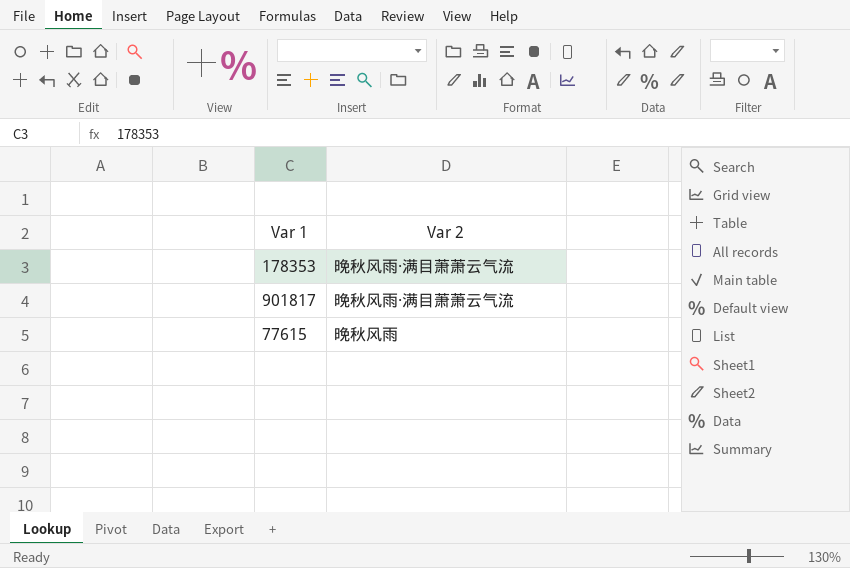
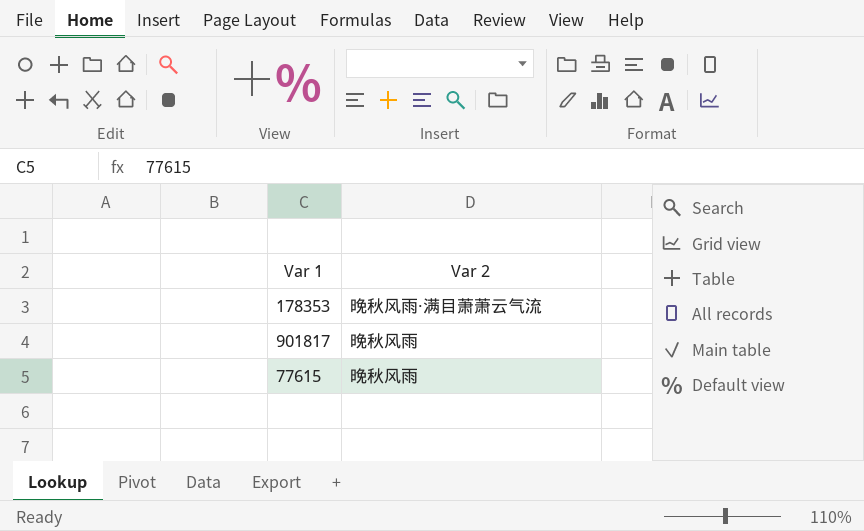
901817 | Var 2: 晚秋风雨·满目萧萧云气流 -> 晚秋风雨

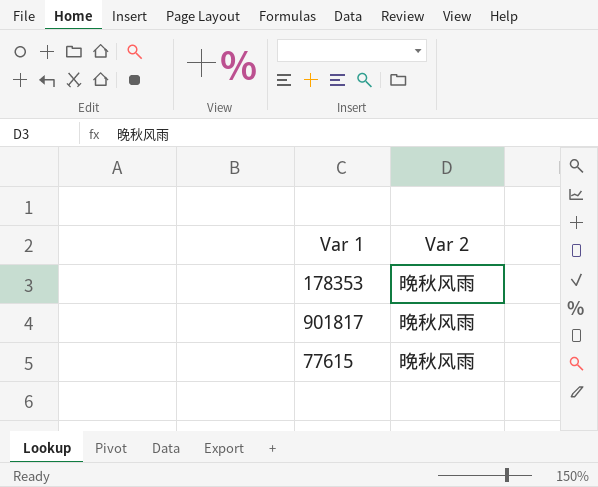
178353 | Var 2: 晚秋风雨·满目萧萧云气流 -> 晚秋风雨

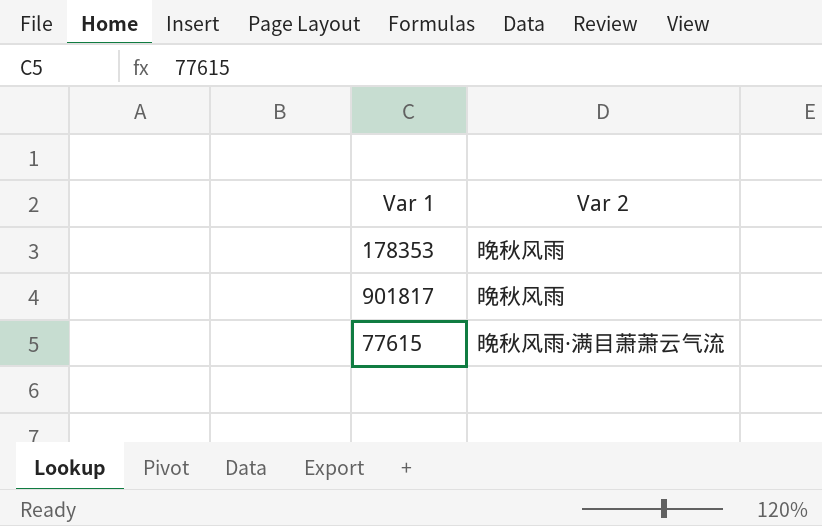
77615 | Var 2: 晚秋风雨 -> 晚秋风雨·满目萧萧云气流

